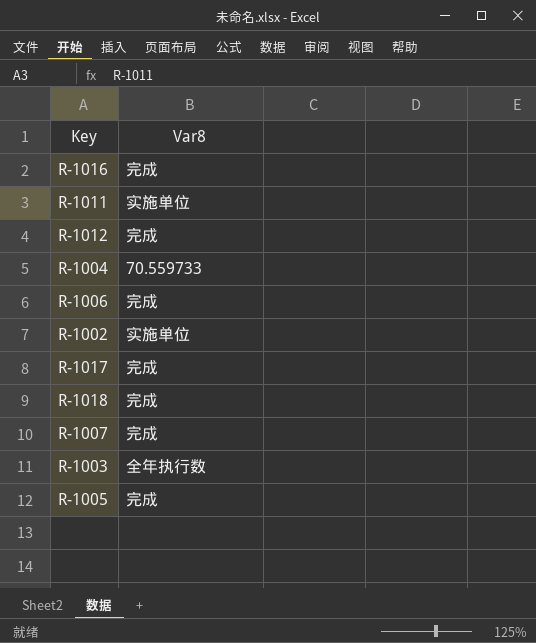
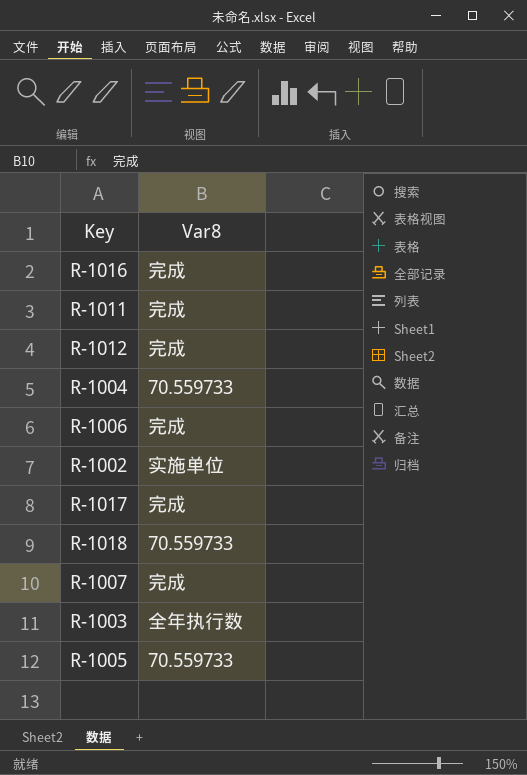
R-1011 | Var8: 实施单位 -> 完成
R-1018 | Var8: 完成 -> 70.559733
R-1005 | Var8: 完成 -> 70.559733

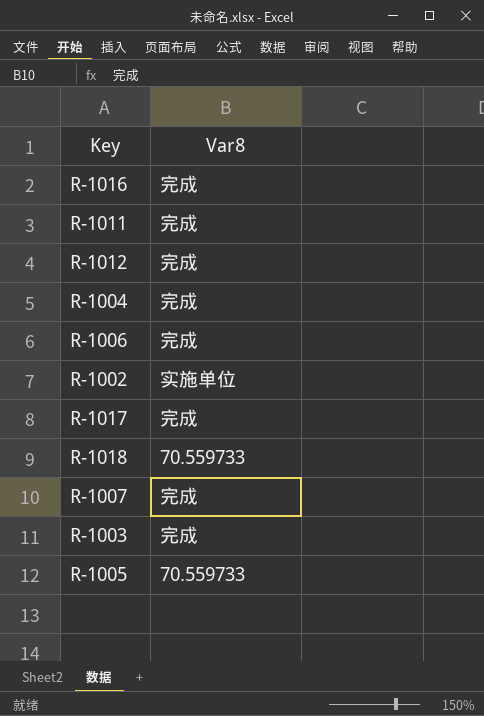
R-1004 | Var8: 70.559733 -> 完成
R-1003 | Var8: 全年执行数 -> 完成

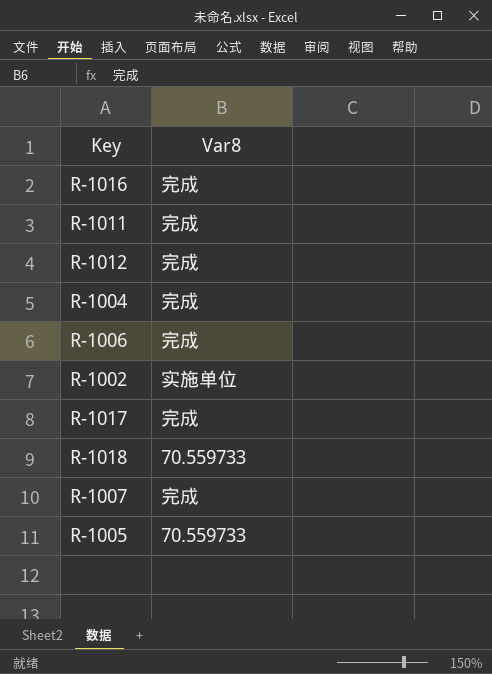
row R-1003: 完成 -> none

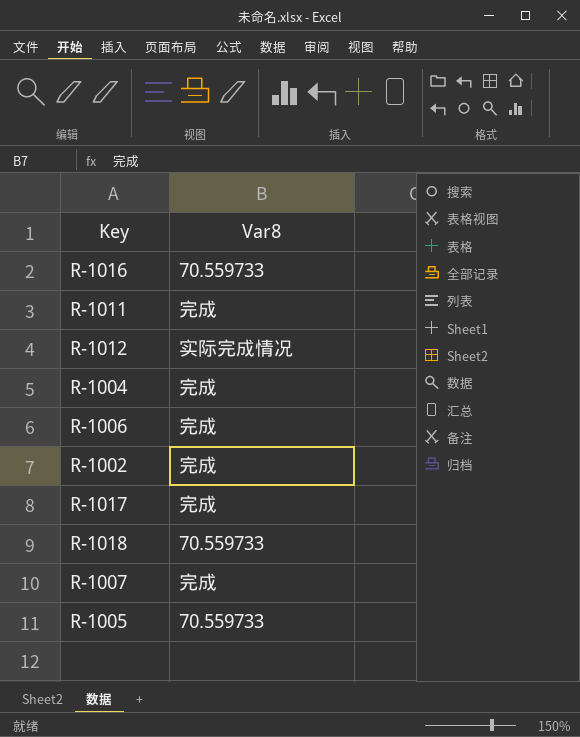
R-1016 | Var8: 完成 -> 70.559733
R-1012 | Var8: 完成 -> 实际完成情况
R-1002 | Var8: 实施单位 -> 完成

